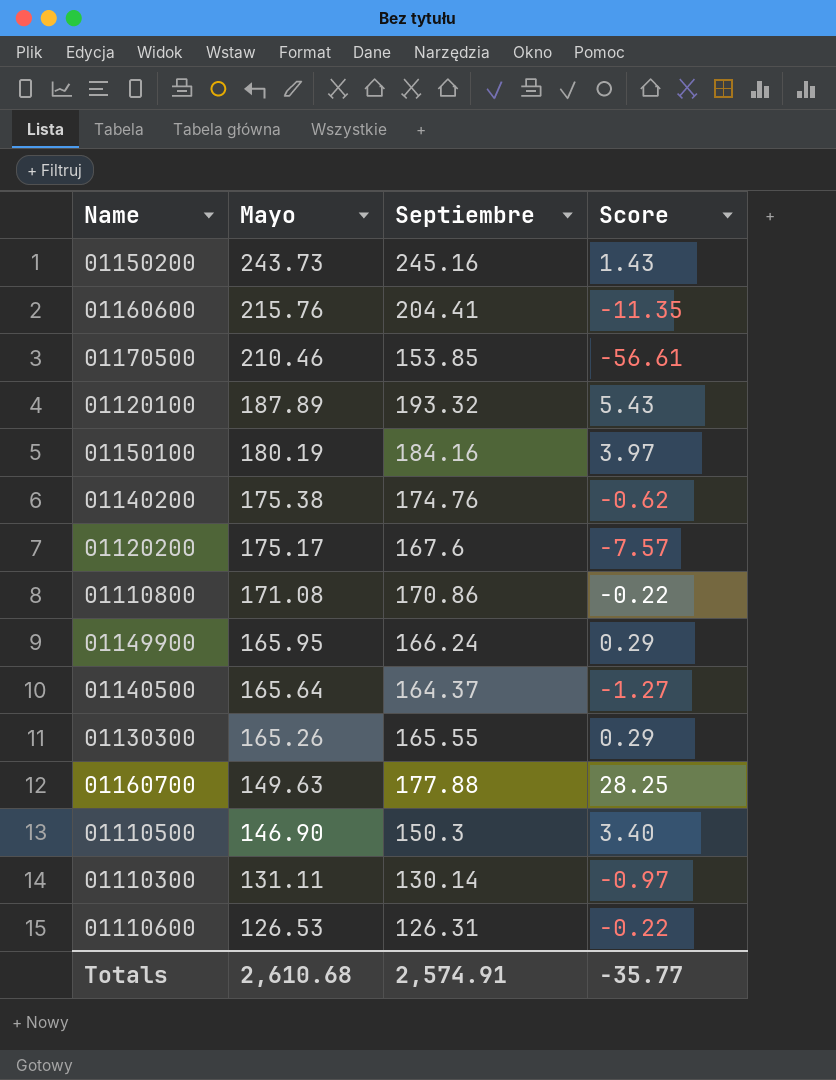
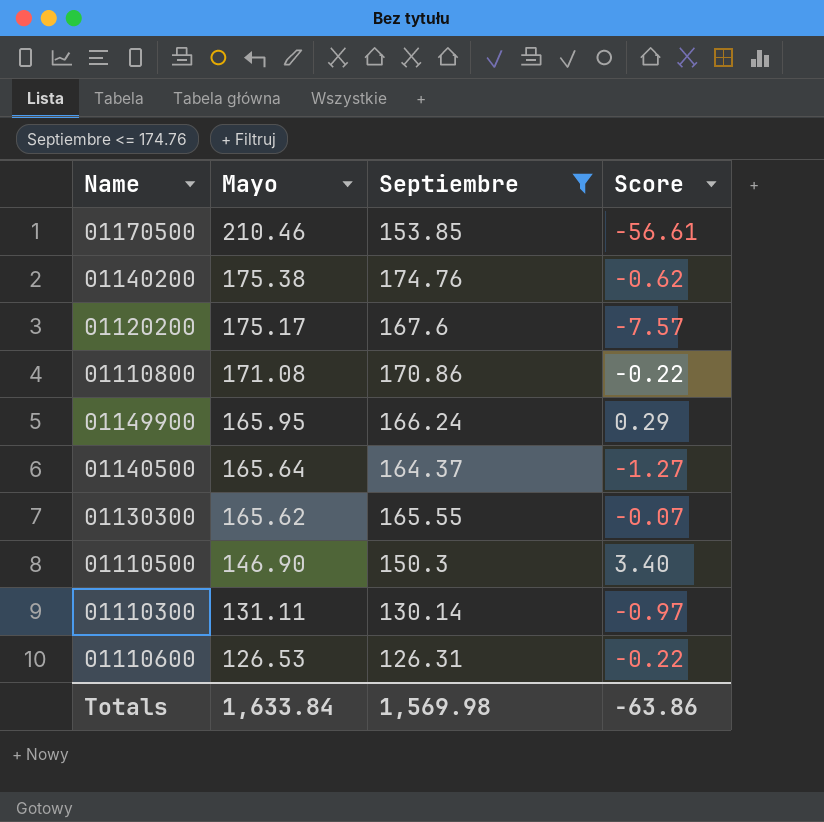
filter: none -> Septiembre <= 174.76
01130300 | Mayo: 165.26 -> 165.62
01130300 | Score: 0.29 -> -0.07
Totals | Mayo: 2,610.68 -> 1,633.84
Totals | Septiembre: 2,574.91 -> 1,569.98
Totals | Score: -35.77 -> -63.86

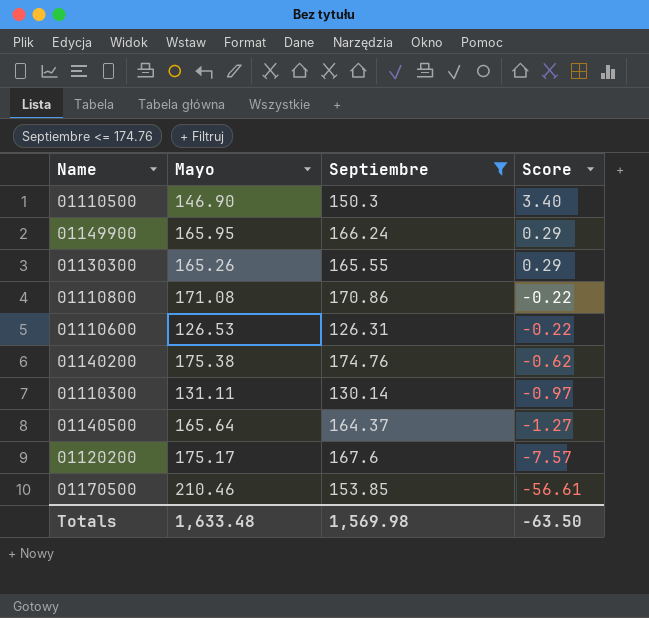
row order: Mayo descending -> Score descending
01130300 | Mayo: 165.62 -> 165.26
01130300 | Score: -0.07 -> 0.29
Totals | Mayo: 1,633.84 -> 1,633.48
Totals | Score: -63.86 -> -63.50

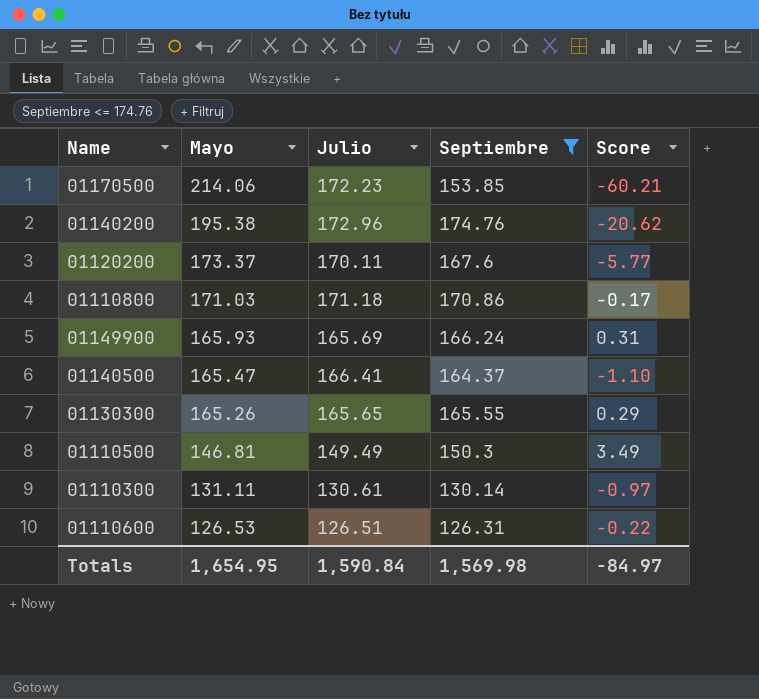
row order: Score descending -> Mayo descending
column Julio | position: none -> 3
01170500 | Mayo: 210.46 -> 214.06
01170500 | Score: -56.61 -> -60.21
01140200 | Mayo: 175.38 -> 195.38
01140200 | Score: -0.62 -> -20.62
01120200 | Mayo: 175.17 -> 173.37
01120200 | Score: -7.57 -> -5.77
01110800 | Mayo: 171.08 -> 171.03
01110800 | Score: -0.22 -> -0.17
01149900 | Mayo: 165.95 -> 165.93
01149900 | Score: 0.29 -> 0.31
01140500 | Mayo: 165.64 -> 165.47
01140500 | Score: -1.27 -> -1.10
01110500 | Mayo: 146.90 -> 146.81
01110500 | Score: 3.40 -> 3.49
Totals | Mayo: 1,633.48 -> 1,654.95
Totals | Score: -63.50 -> -84.97

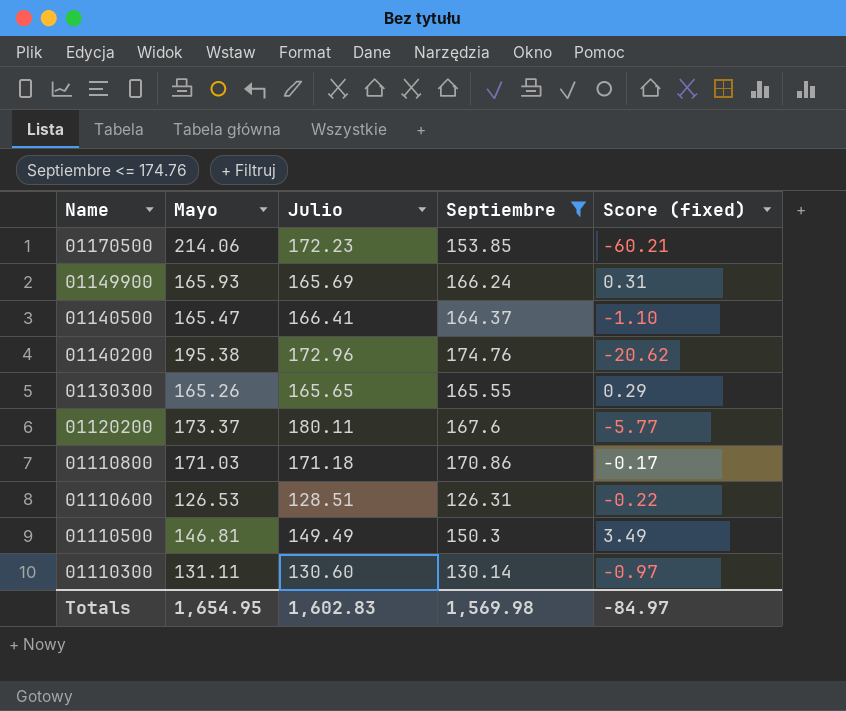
row order: Mayo descending -> Name descending
column name: Score -> Score (fixed)
01120200 | Julio: 170.11 -> 180.11
01110600 | Julio: 126.51 -> 128.51
01110300 | Julio: 130.61 -> 130.60
Totals | Julio: 1,590.84 -> 1,602.83

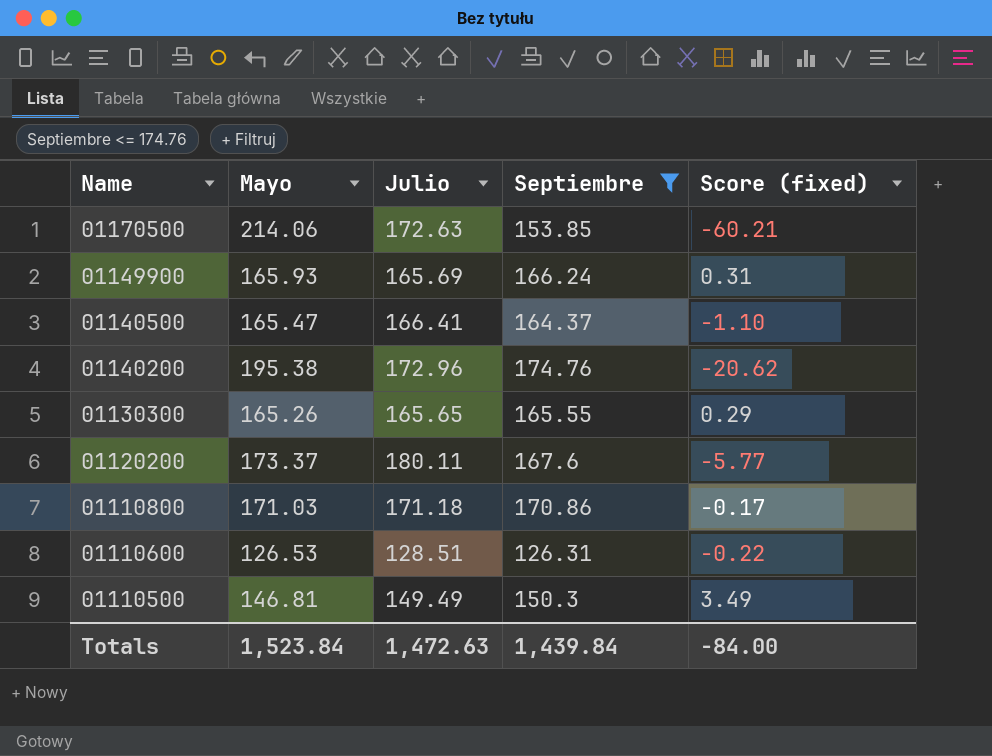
row 01110300: 131.11 | 130.60 | 130.14 | -0.97 -> none
01170500 | Julio: 172.23 -> 172.63
Totals | Mayo: 1,654.95 -> 1,523.84
Totals | Julio: 1,602.83 -> 1,472.63
Totals | Septiembre: 1,569.98 -> 1,439.84
Totals | Score (fixed): -84.97 -> -84.00

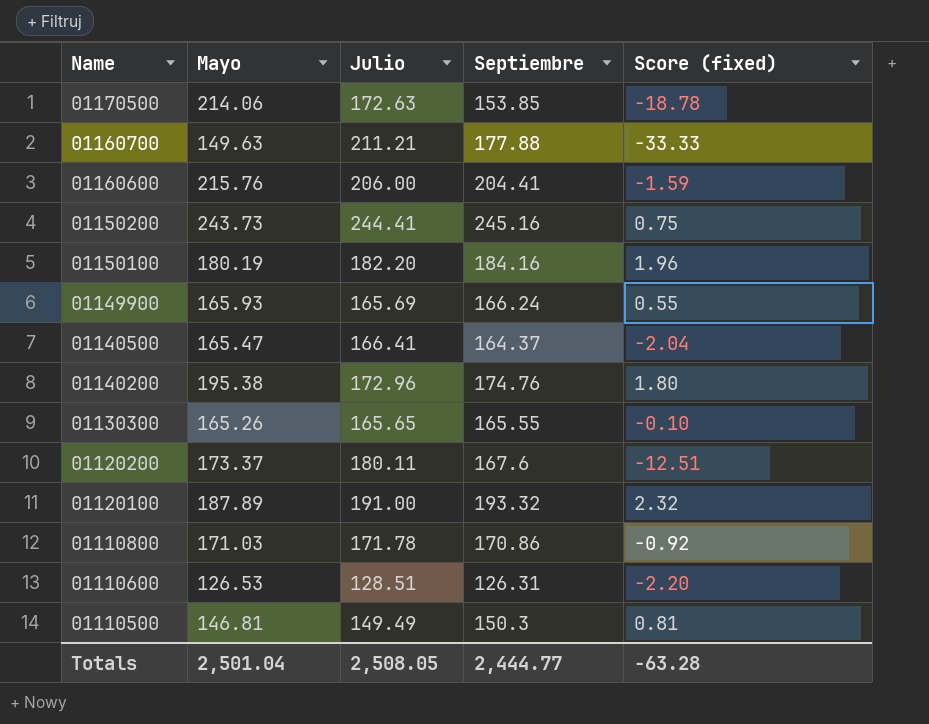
filter: Septiembre <= 174.76 -> none
column Score (fixed) | formula: [Septiembre] - [Mayo] -> [Septiembre] - [Julio]
01110800 | Julio: 171.18 -> 171.78
Totals | Mayo: 1,523.84 -> 2,501.04
Totals | Julio: 1,472.63 -> 2,508.05
Totals | Septiembre: 1,439.84 -> 2,444.77
Totals | Score (fixed): -84.00 -> -63.28

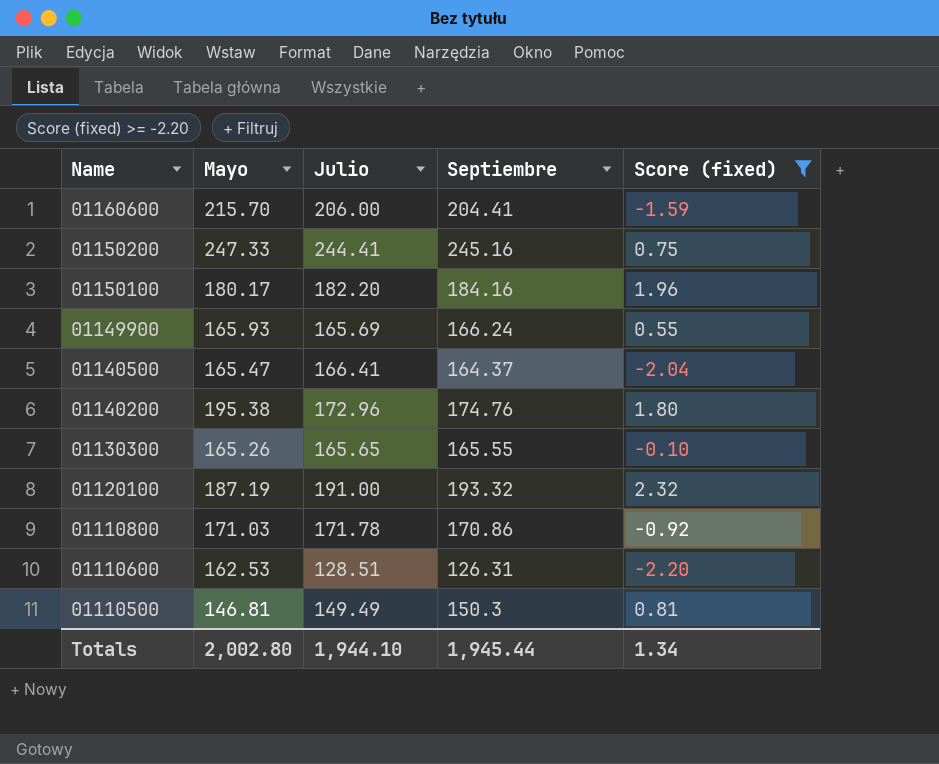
filter: none -> Score (fixed) >= -2.20
01160600 | Mayo: 215.76 -> 215.70
01150200 | Mayo: 243.73 -> 247.33
01150100 | Mayo: 180.19 -> 180.17
01120100 | Mayo: 187.89 -> 187.19
01110600 | Mayo: 126.53 -> 162.53
Totals | Mayo: 2,501.04 -> 2,002.80
Totals | Julio: 2,508.05 -> 1,944.10
Totals | Septiembre: 2,444.77 -> 1,945.44
Totals | Score (fixed): -63.28 -> 1.34

